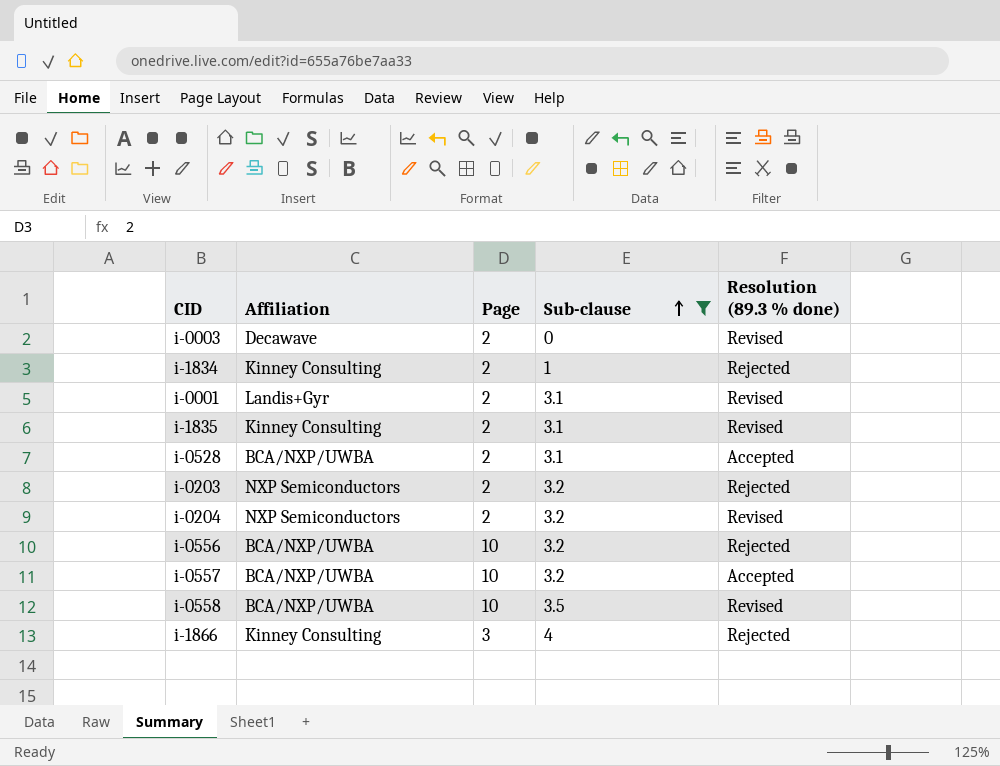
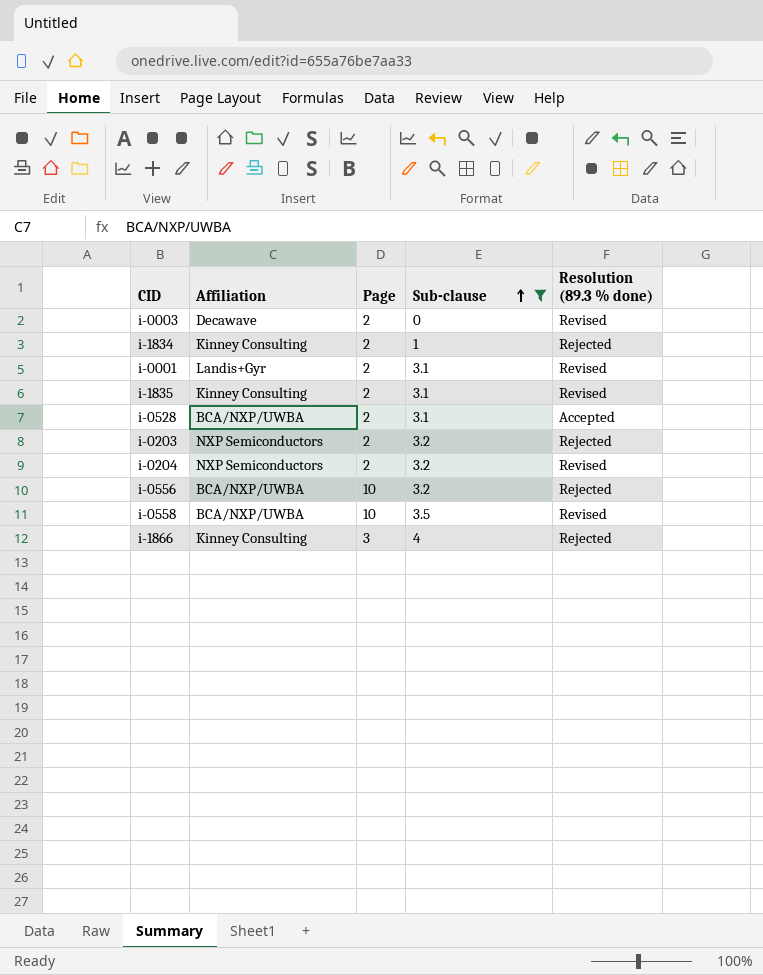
row i-0557: BCA/NXP/UWBA | 10 | 3.2 | Accepted -> none

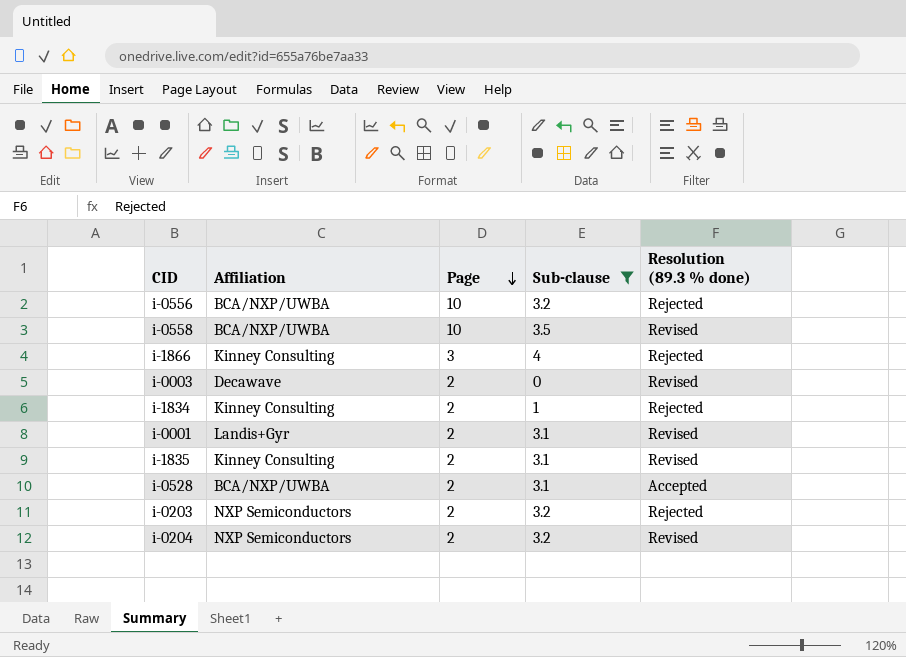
row order: Sub-clause ascending -> Page descending

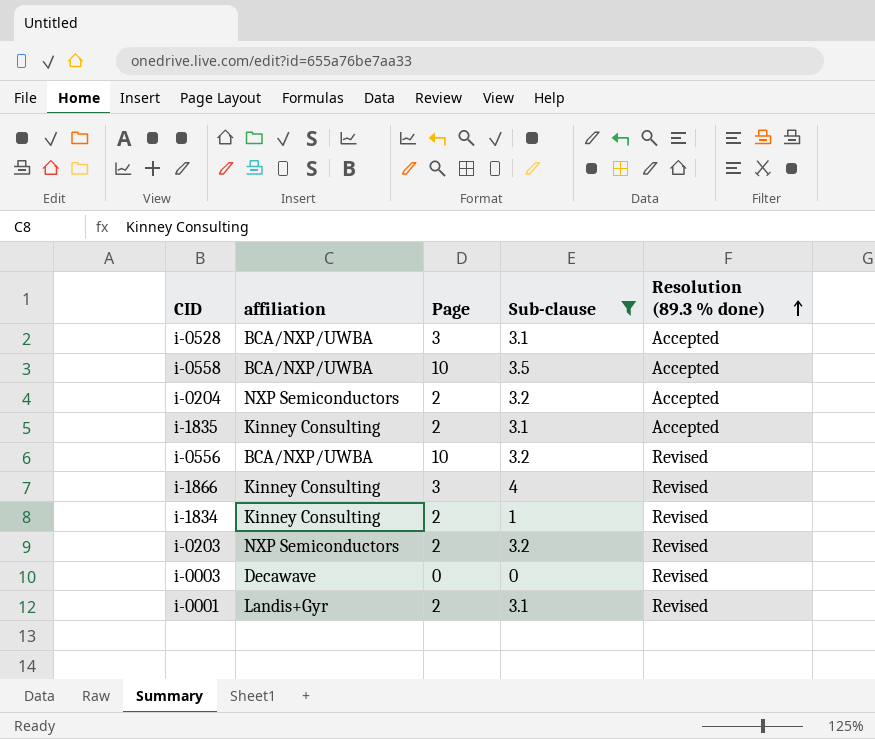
row order: Page descending -> Resolution (89.3 % done) ascending
column name: Affiliation -> affiliation
i-0528 | Page: 2 -> 3
i-0558 | Resolution (89.3 % done): Revised -> Accepted
i-0204 | Resolution (89.3 % done): Revised -> Accepted
i-1835 | Resolution (89.3 % done): Revised -> Accepted
i-0556 | Resolution (89.3 % done): Rejected -> Revised
i-1866 | Resolution (89.3 % done): Rejected -> Revised
i-1834 | Resolution (89.3 % done): Rejected -> Revised
i-0203 | Resolution (89.3 % done): Rejected -> Revised
i-0003 | Page: 2 -> 0

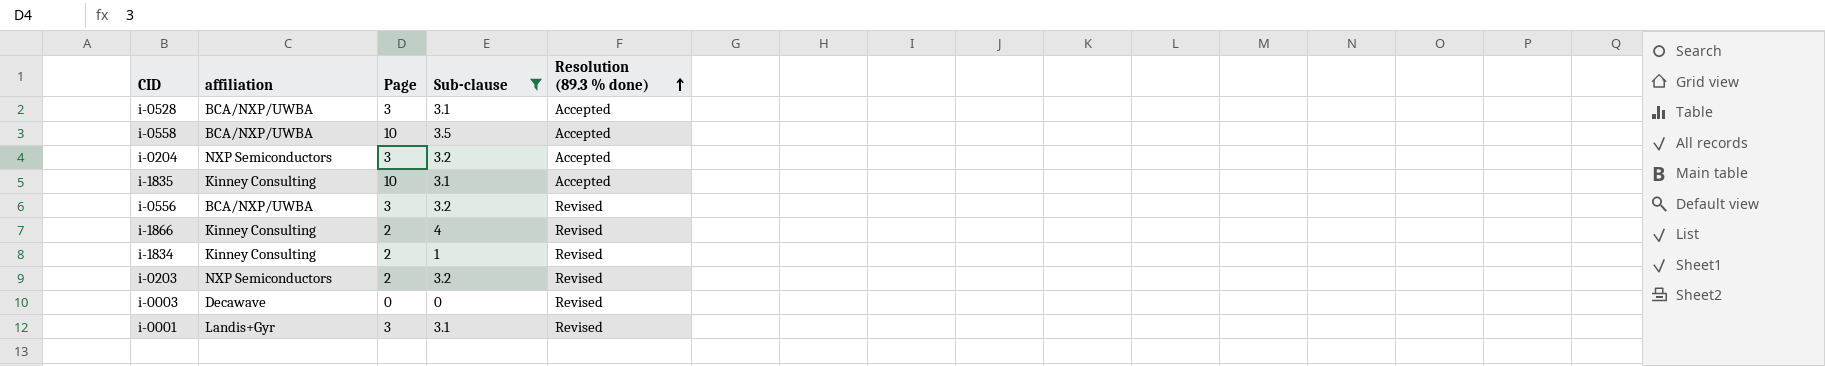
i-0204 | Page: 2 -> 3
i-1835 | Page: 2 -> 10
i-0556 | Page: 10 -> 3
i-1866 | Page: 3 -> 2
i-0001 | Page: 2 -> 3

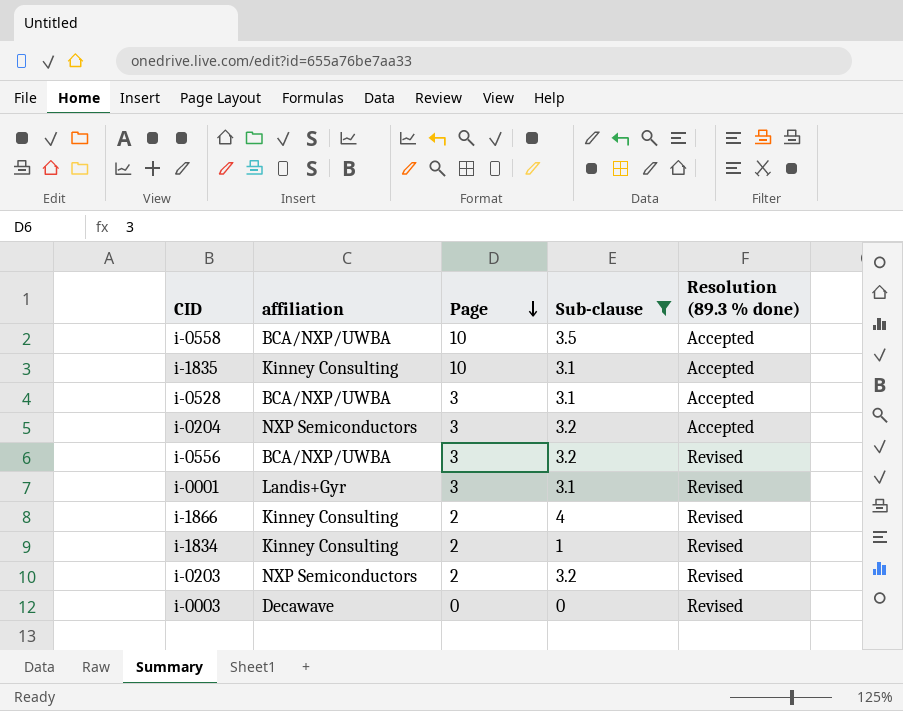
row order: Resolution (89.3 % done) ascending -> Page descending

